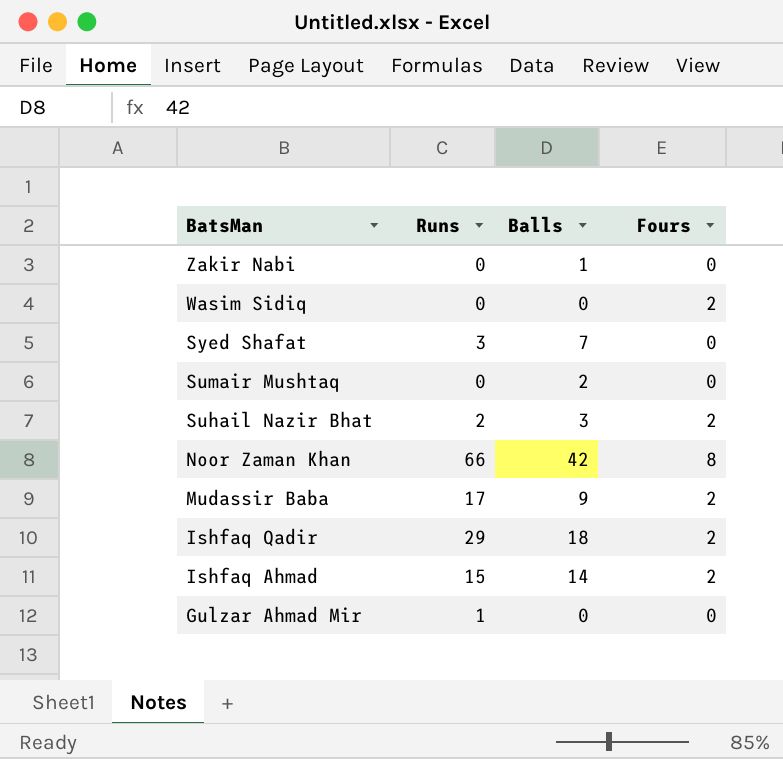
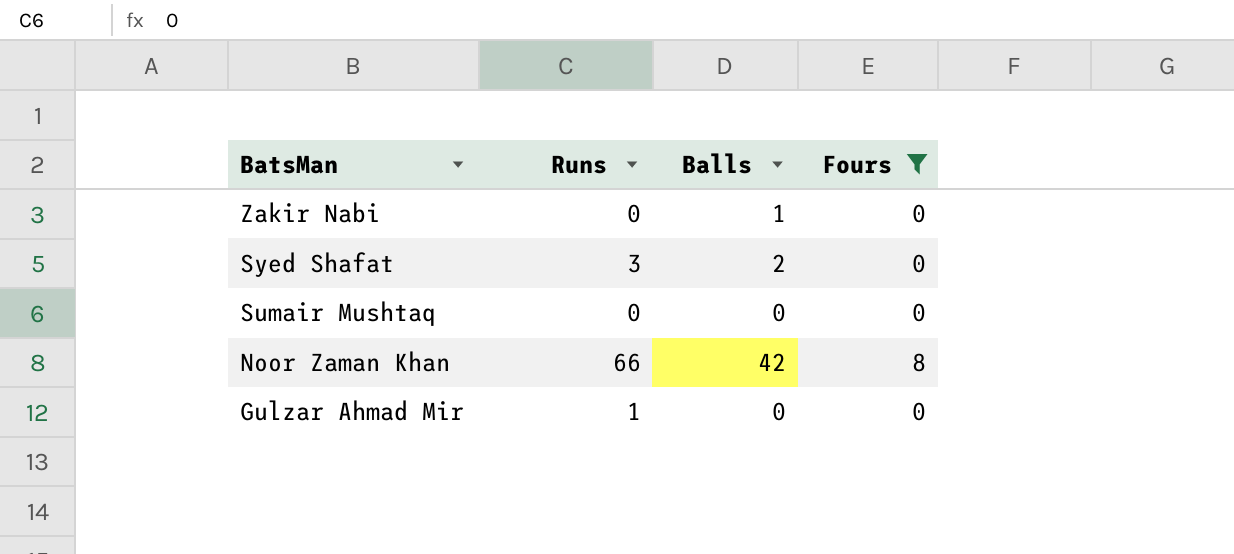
filter: none -> Fours != 2
Syed Shafat | Balls: 7 -> 2
Sumair Mushtaq | Balls: 2 -> 0

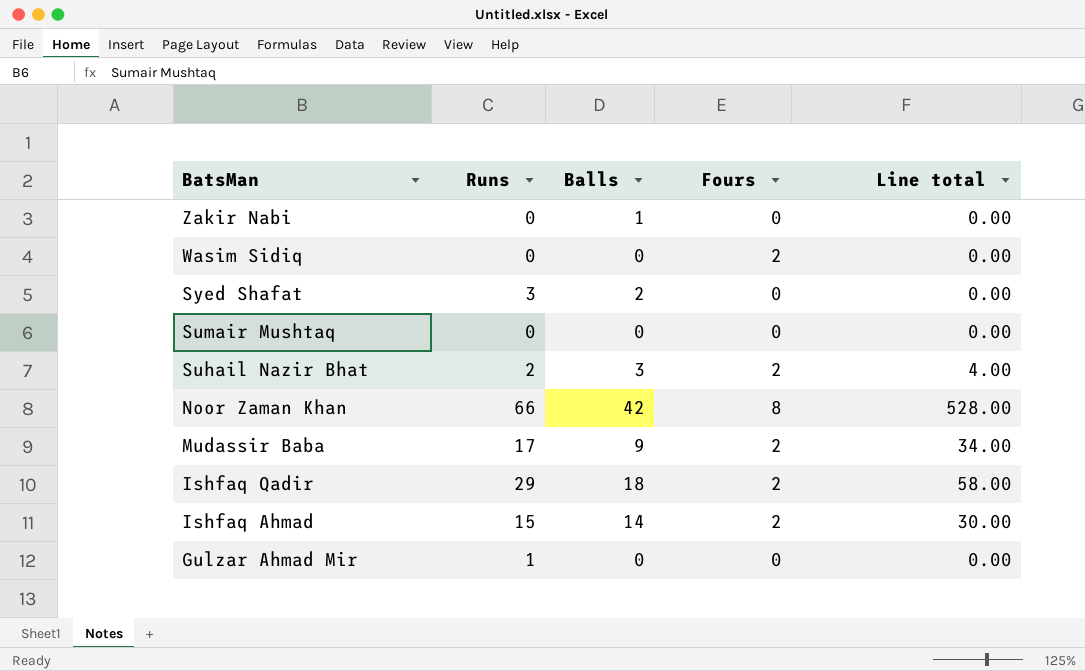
filter: Fours != 2 -> none
column Line total | formula: none -> [Runs] * [Fours]

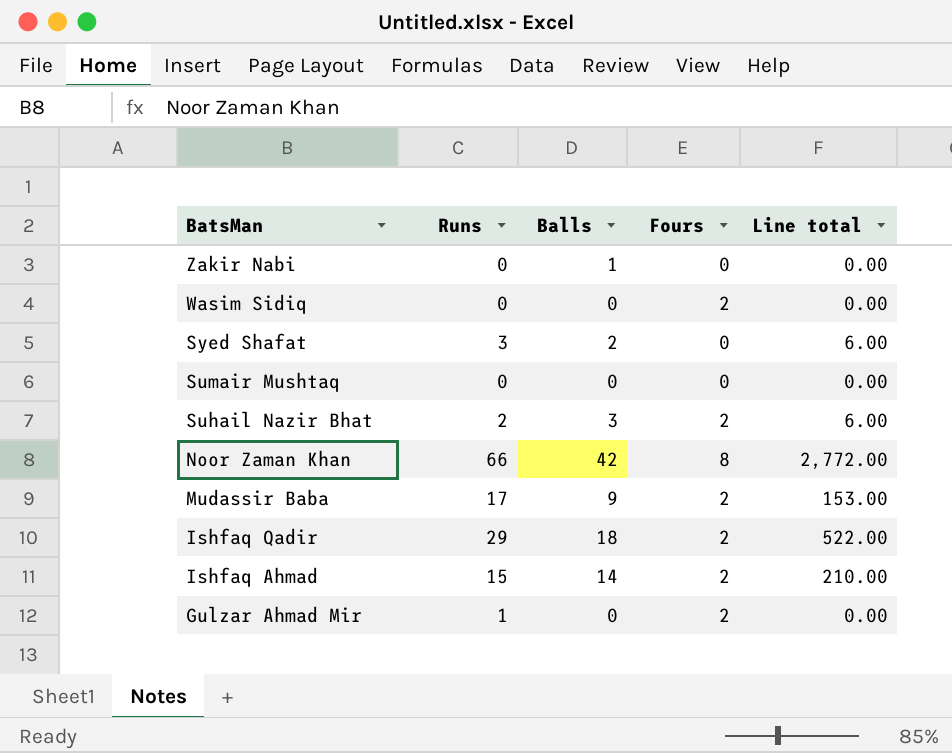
column Line total | formula: [Runs] * [Fours] -> [Runs] * [Balls]
Gulzar Ahmad Mir | Fours: 0 -> 2

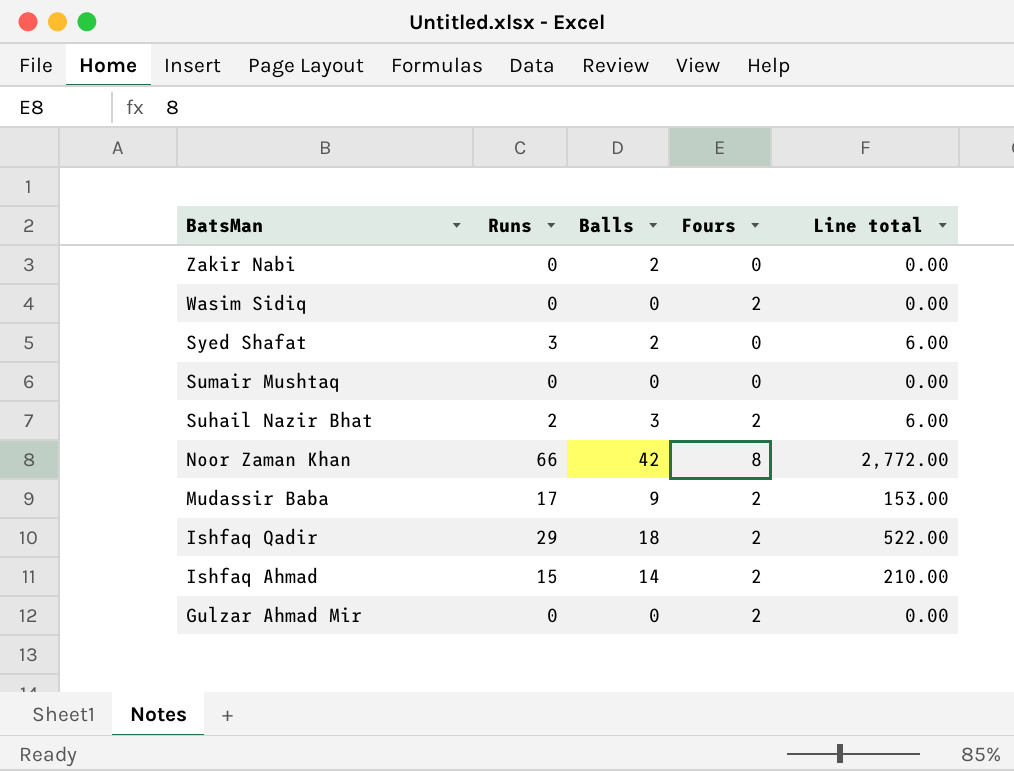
Zakir Nabi | Balls: 1 -> 2
Gulzar Ahmad Mir | Runs: 1 -> 0

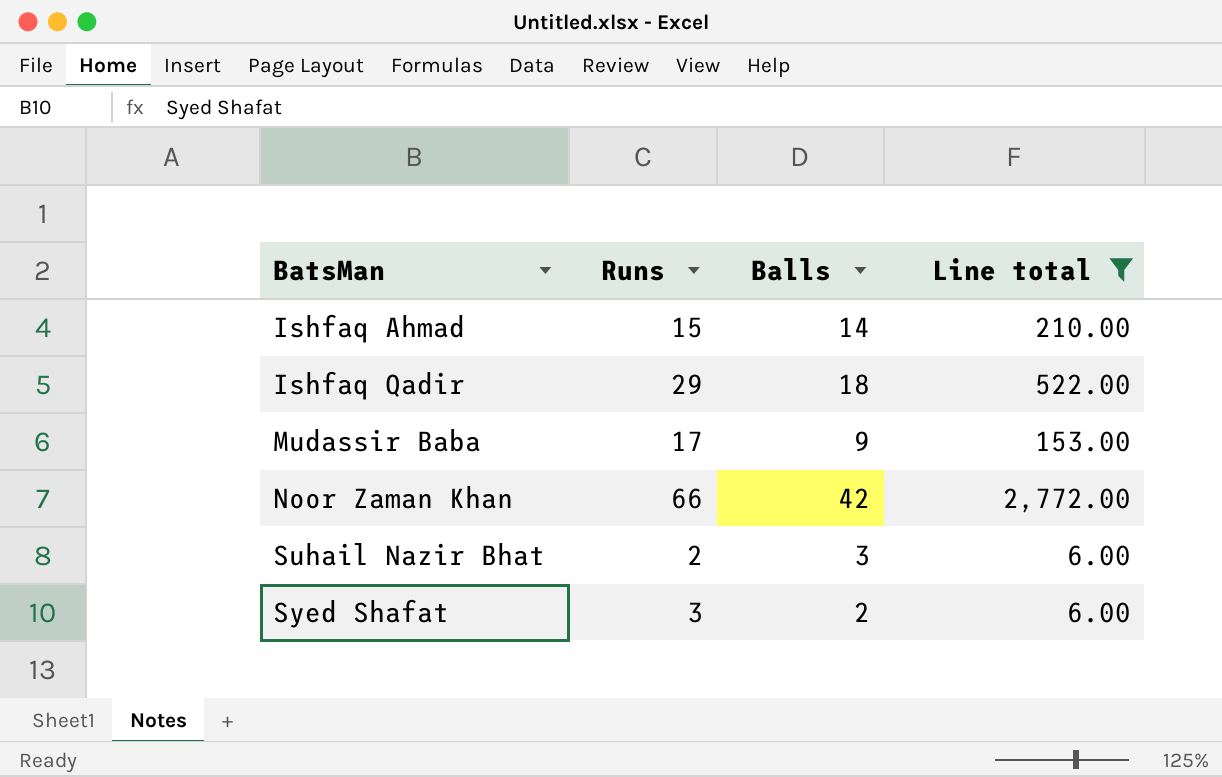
filter: none -> Line total != 0.00
row order: BatsMan descending -> BatsMan ascending
column Fours | position: 4 -> none

